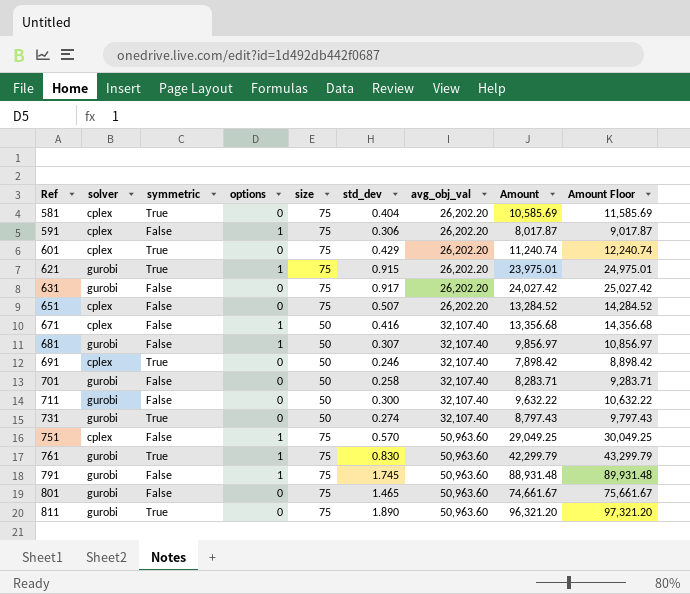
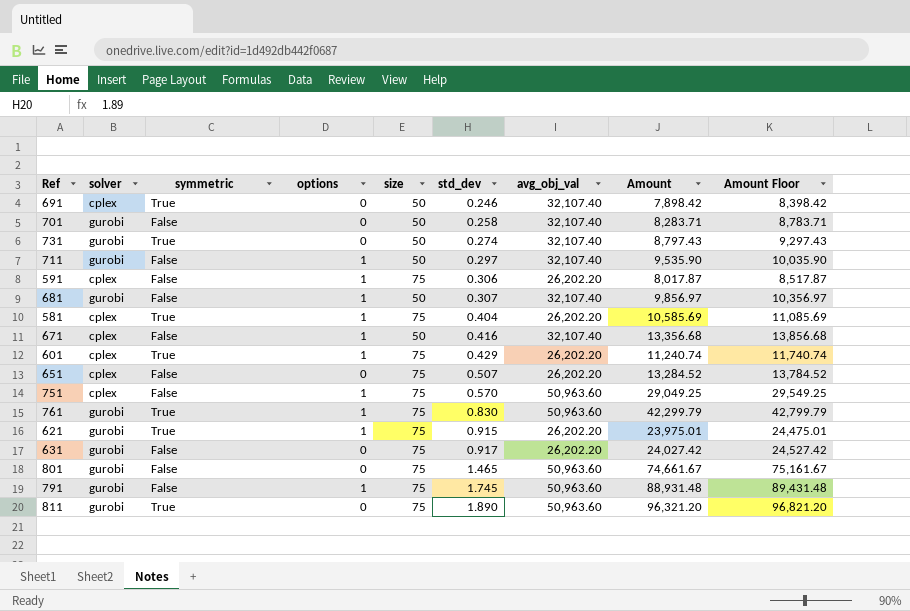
row order: Ref ascending -> std_dev ascending
column Amount Floor | formula: [Amount] + 1000 -> [Amount] + 500
711 | options: 0 -> 1
711 | std_dev: 0.300 -> 0.297
711 | Amount: 9,632.22 -> 9,535.90
581 | options: 0 -> 1
601 | options: 0 -> 1

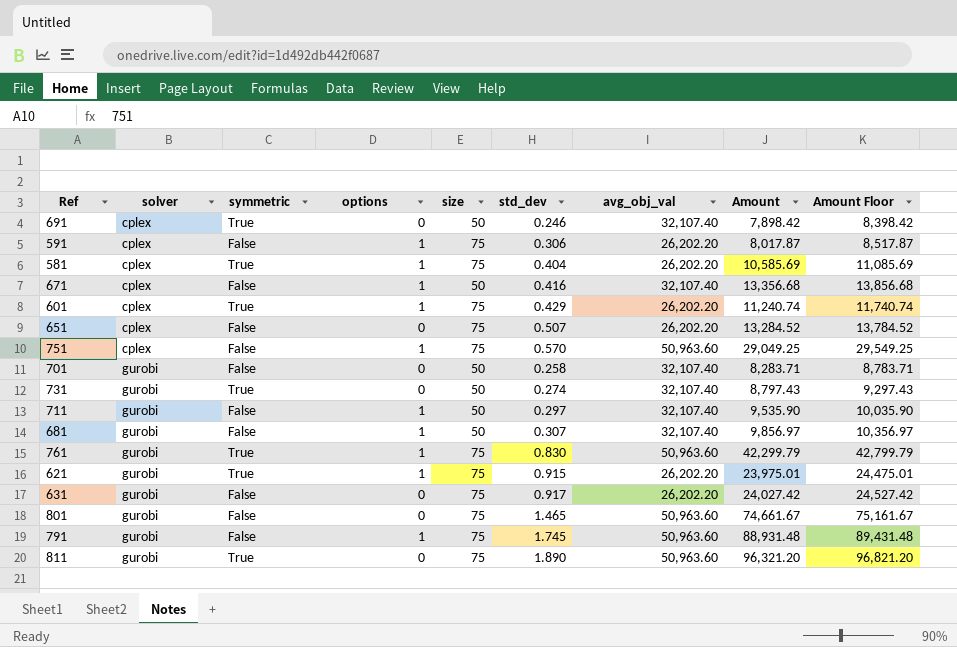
row order: std_dev ascending -> solver ascending

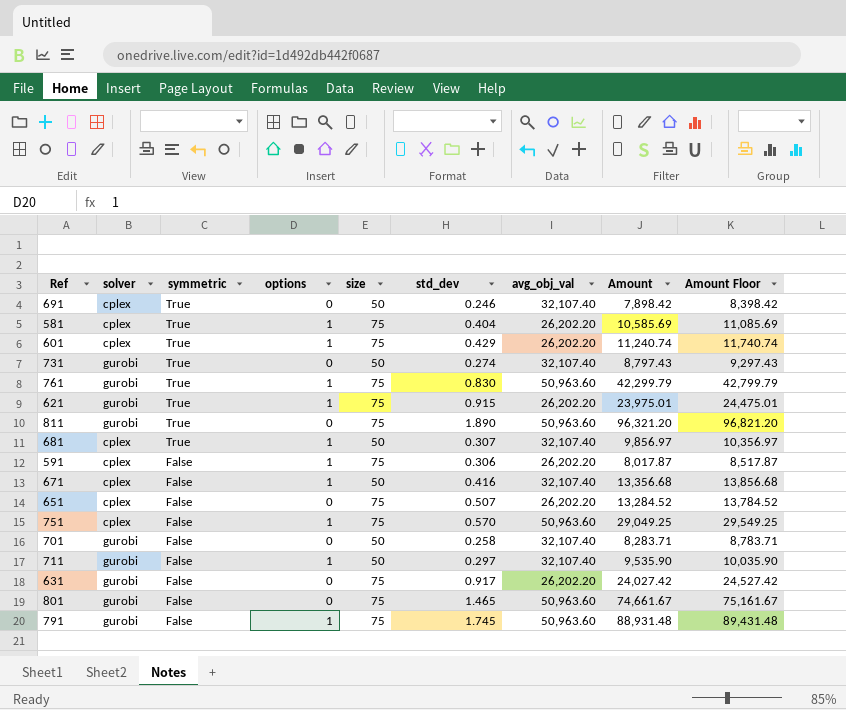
row order: solver ascending -> symmetric descending
681 | solver: gurobi -> cplex
681 | symmetric: False -> True

